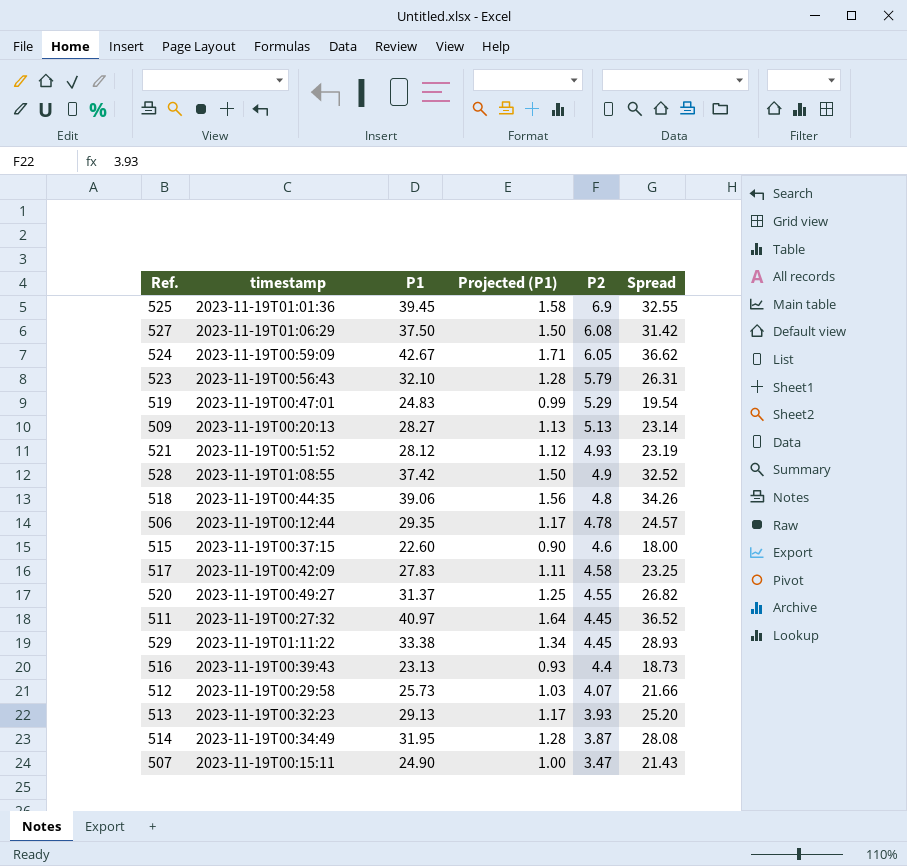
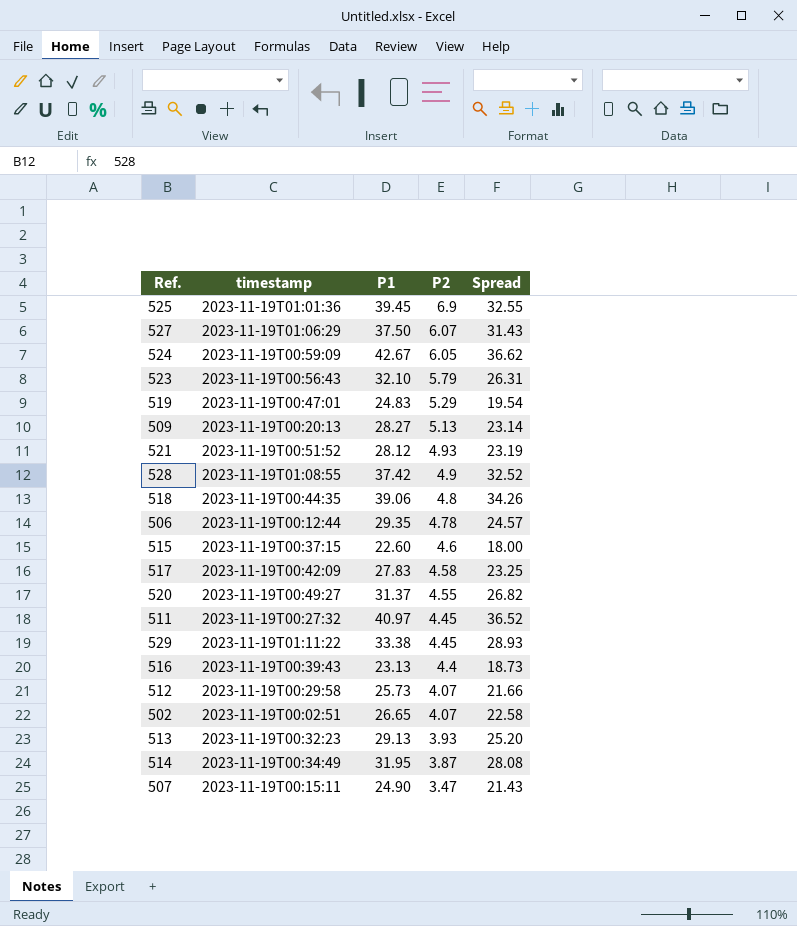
column Projected (P1) | formula: [P1] * 0.04 -> none
527 | P2: 6.08 -> 6.07
527 | Spread: 31.42 -> 31.43
row 502: none -> 2023-11-19T00:02:51 | 26.65 | 4.07 | 22.58

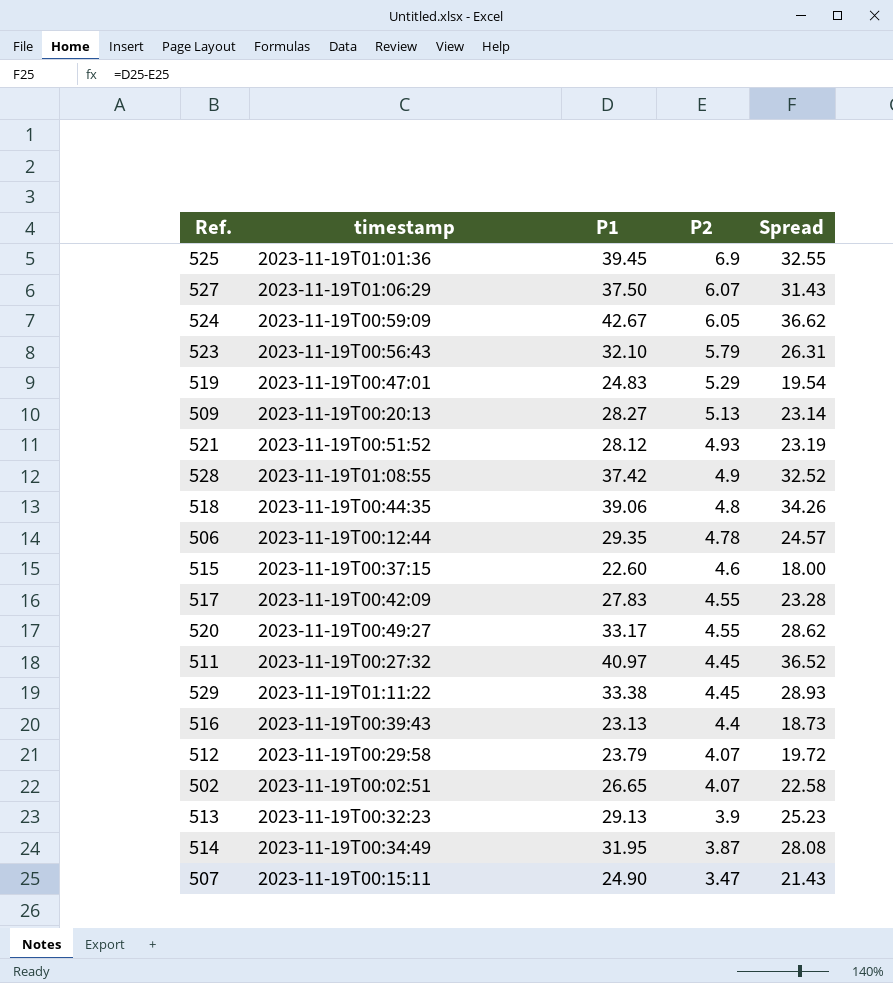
517 | P2: 4.58 -> 4.55
517 | Spread: 23.25 -> 23.28
520 | P1: 31.37 -> 33.17
520 | Spread: 26.82 -> 28.62
512 | P1: 25.73 -> 23.79
512 | Spread: 21.66 -> 19.72
513 | P2: 3.93 -> 3.9
513 | Spread: 25.20 -> 25.23

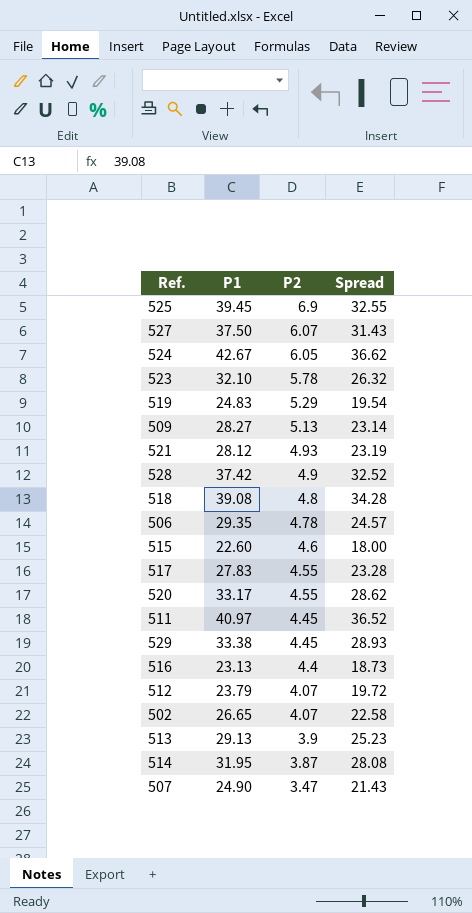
column timestamp | position: 2 -> none
523 | P2: 5.79 -> 5.78
523 | Spread: 26.31 -> 26.32
518 | P1: 39.06 -> 39.08
518 | Spread: 34.26 -> 34.28

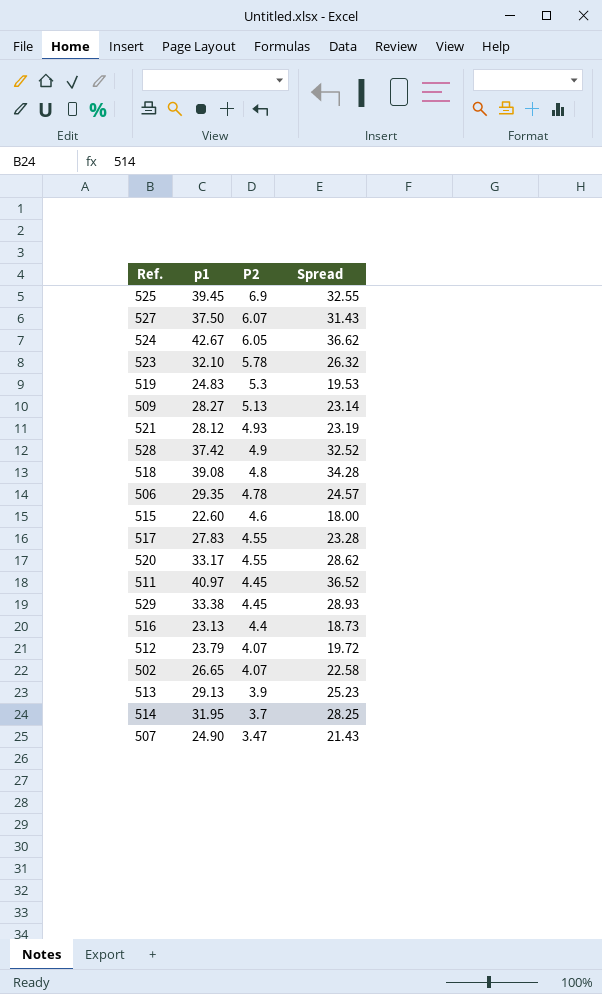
column name: P1 -> p1
519 | P2: 5.29 -> 5.3
519 | Spread: 19.54 -> 19.53
514 | P2: 3.87 -> 3.7
514 | Spread: 28.08 -> 28.25

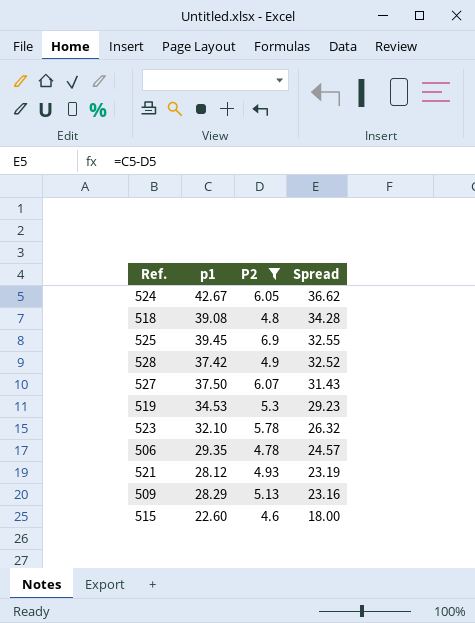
filter: none -> P2 >= 4.6
row order: P2 descending -> Spread descending
519 | p1: 24.83 -> 34.53
519 | Spread: 19.53 -> 29.23
509 | p1: 28.27 -> 28.29
509 | Spread: 23.14 -> 23.16

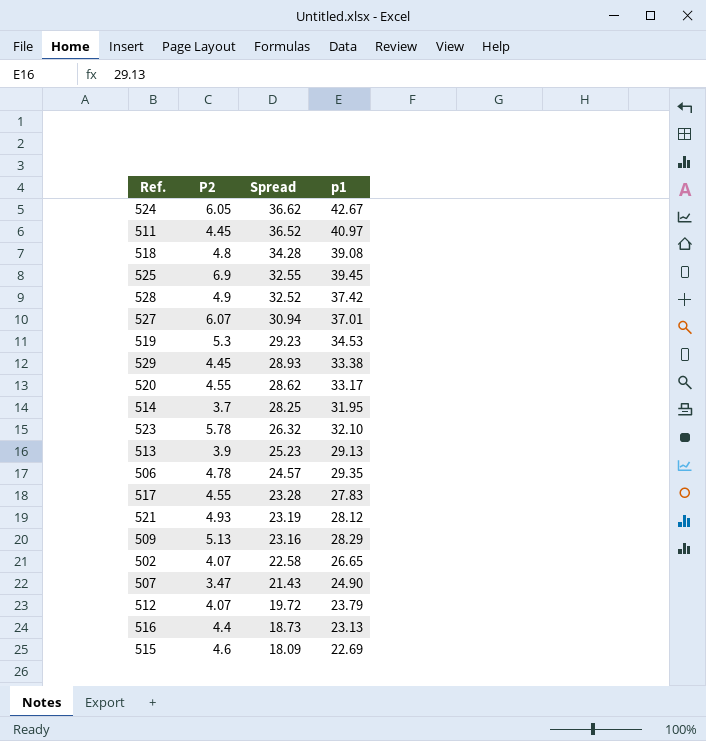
filter: P2 >= 4.6 -> none
column p1 | position: 2 -> 4
527 | Spread: 31.43 -> 30.94
527 | p1: 37.50 -> 37.01
515 | Spread: 18.00 -> 18.09
515 | p1: 22.60 -> 22.69

